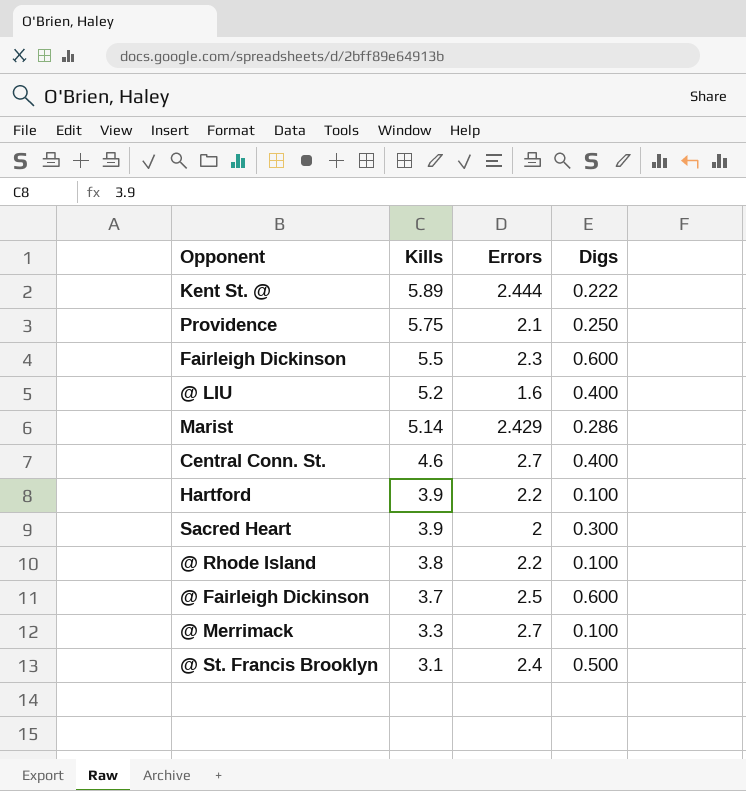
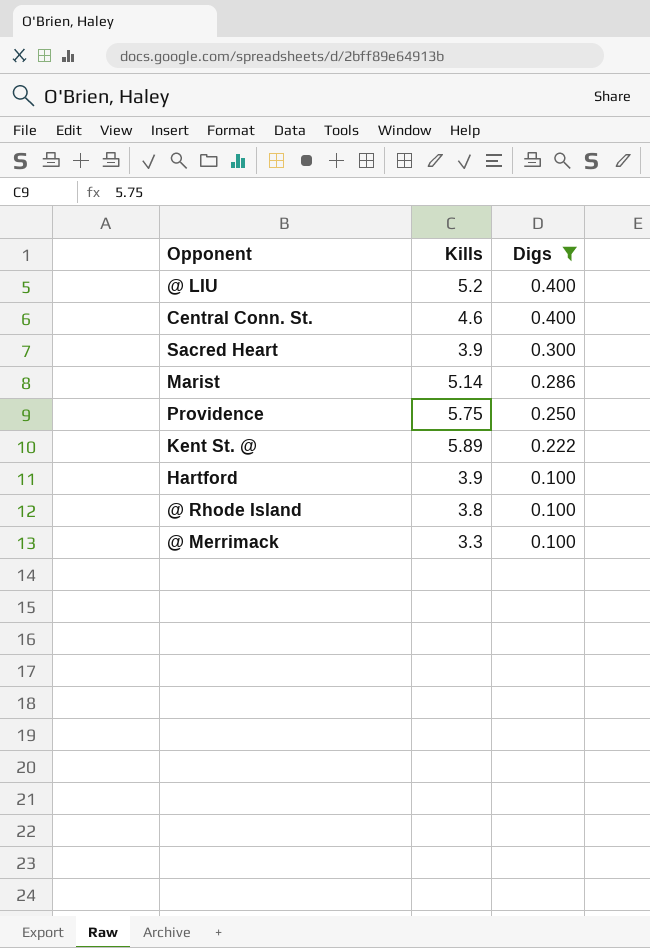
filter: none -> Digs <= 0.400
row order: Kills descending -> Digs descending
column Errors | position: 3 -> none

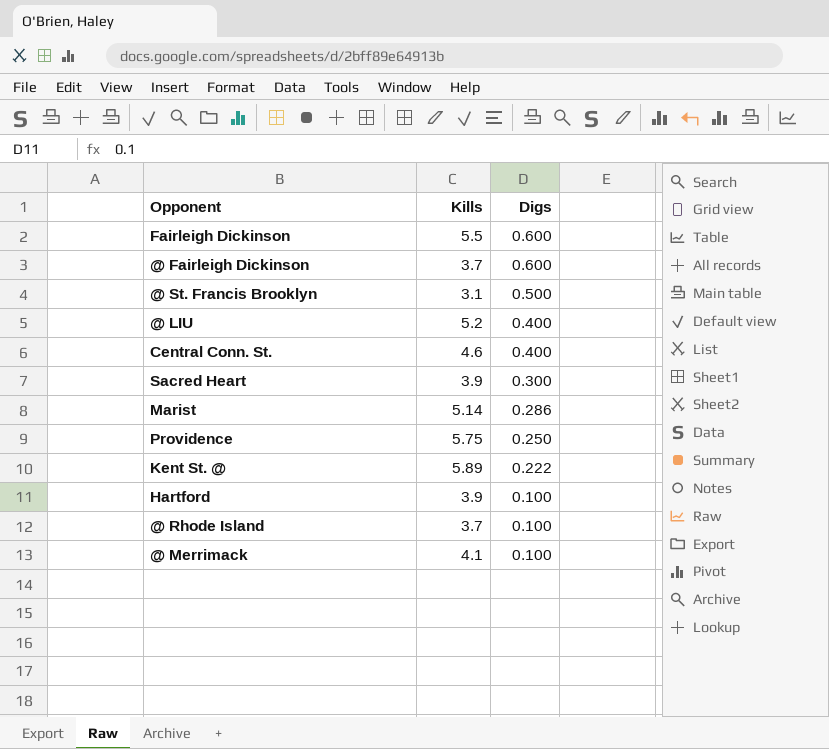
filter: Digs <= 0.400 -> none
@ Rhode Island | Kills: 3.8 -> 3.7
@ Merrimack | Kills: 3.3 -> 4.1

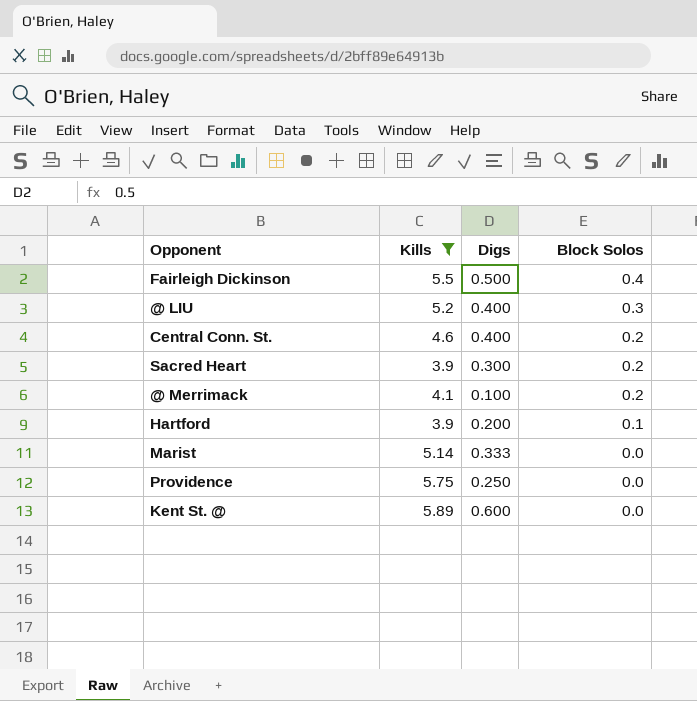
filter: none -> Kills >= 3.9
row order: Digs descending -> Block Solos descending
column Block Solos | position: none -> 4
Fairleigh Dickinson | Digs: 0.600 -> 0.500
Hartford | Digs: 0.100 -> 0.200
Marist | Digs: 0.286 -> 0.333
Kent St. @ | Digs: 0.222 -> 0.600

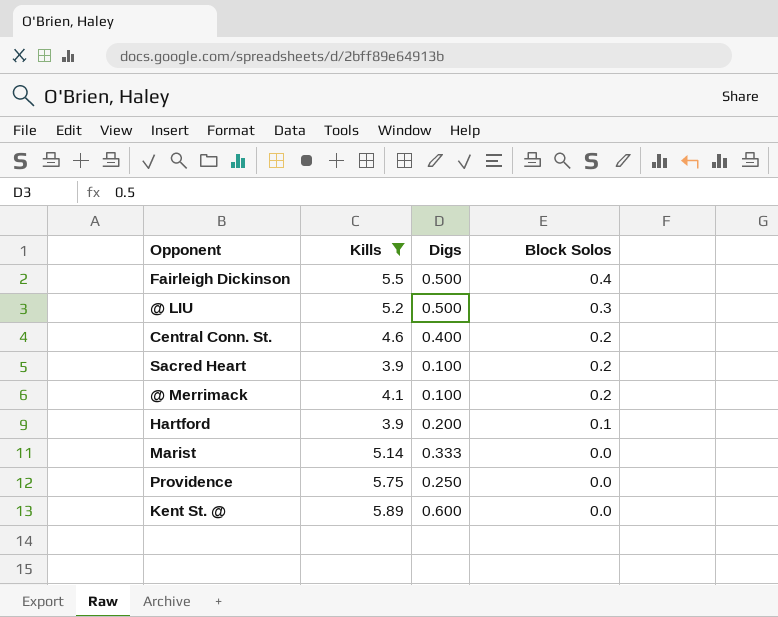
@ LIU | Digs: 0.400 -> 0.500
Sacred Heart | Digs: 0.300 -> 0.100

